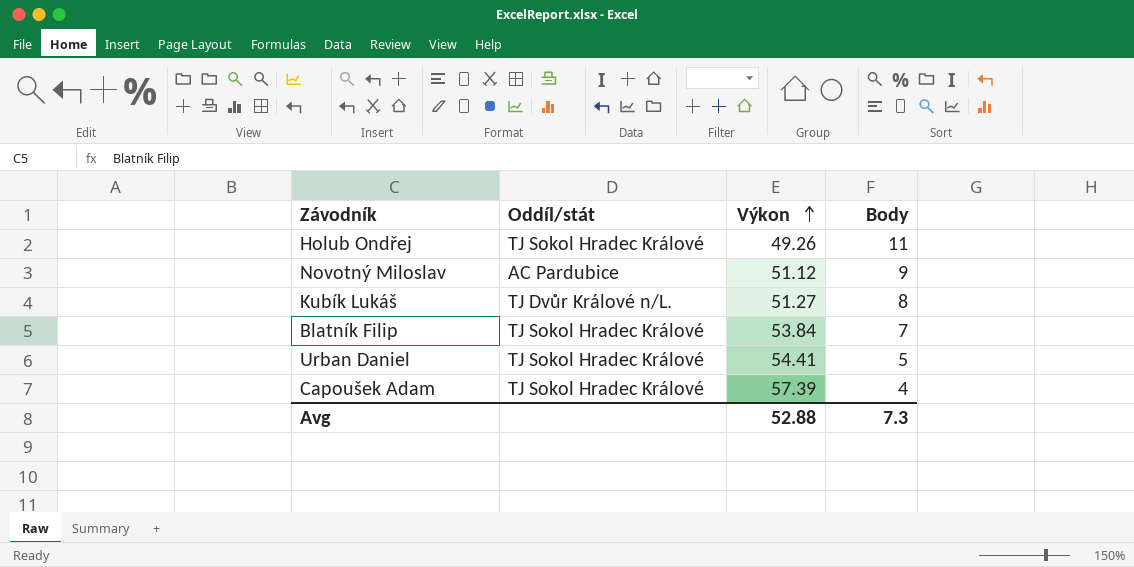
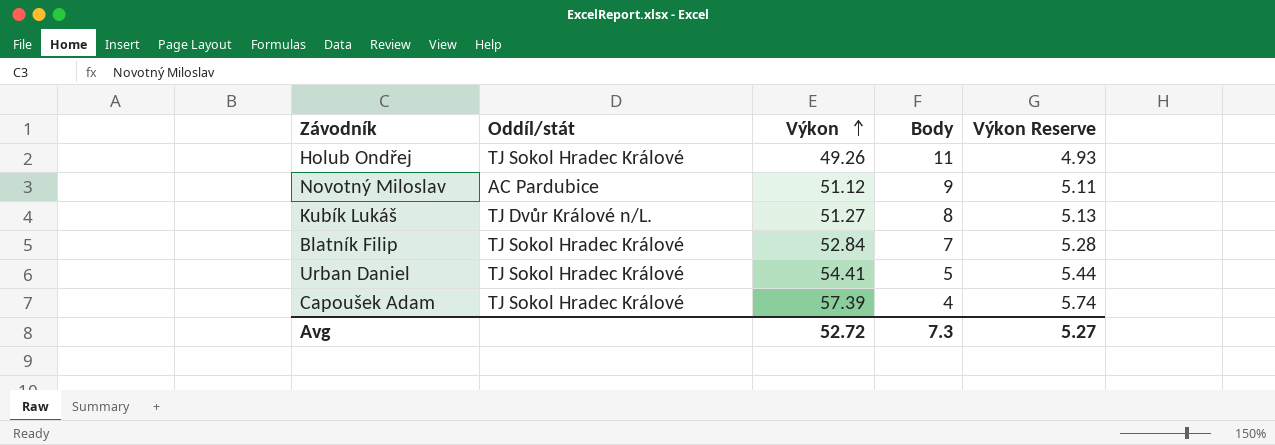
column Výkon Reserve | formula: none -> [Výkon] * 0.1
Blatník Filip | Výkon: 53.84 -> 52.84
Avg | Výkon: 52.88 -> 52.72

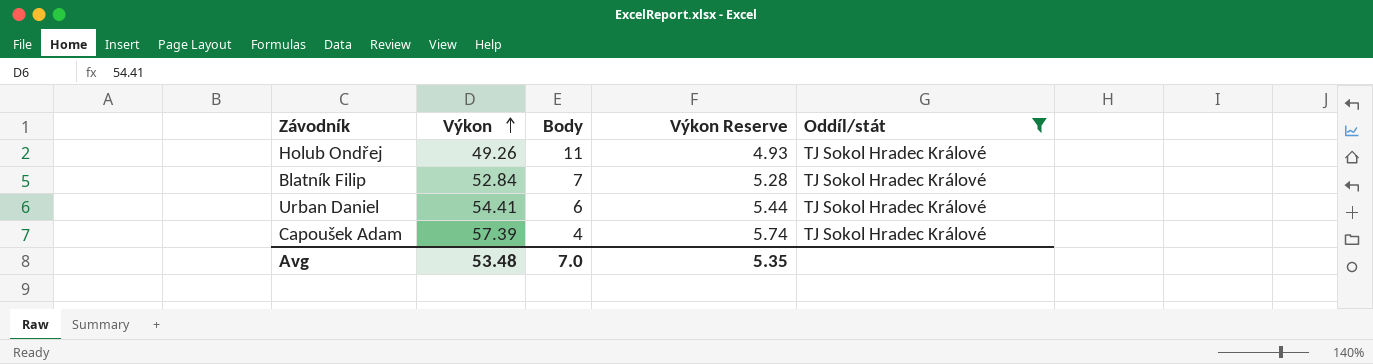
filter: none -> Oddíl/stát = TJ Sokol Hradec Králové
column Oddíl/stát | position: 2 -> 5
Urban Daniel | Body: 5 -> 6
Avg | Výkon: 52.72 -> 53.48
Avg | Body: 7.3 -> 7.0
Avg | Výkon Reserve: 5.27 -> 5.35

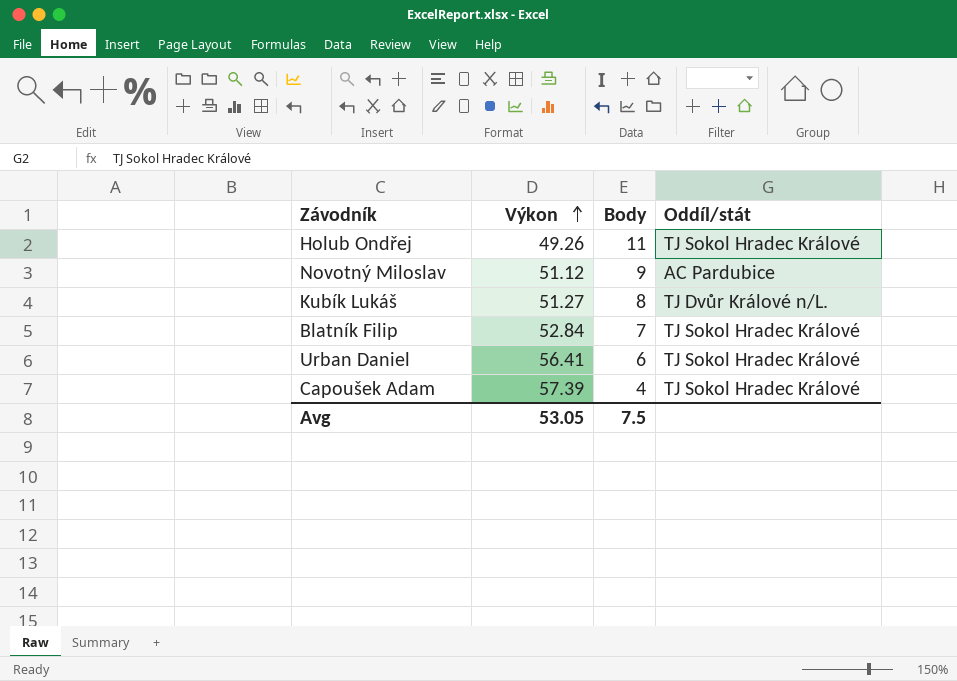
filter: Oddíl/stát = TJ Sokol Hradec Králové -> none
column Výkon Reserve | formula: [Výkon] * 0.1 -> none
Urban Daniel | Výkon: 54.41 -> 56.41
Avg | Výkon: 53.48 -> 53.05
Avg | Body: 7.0 -> 7.5

